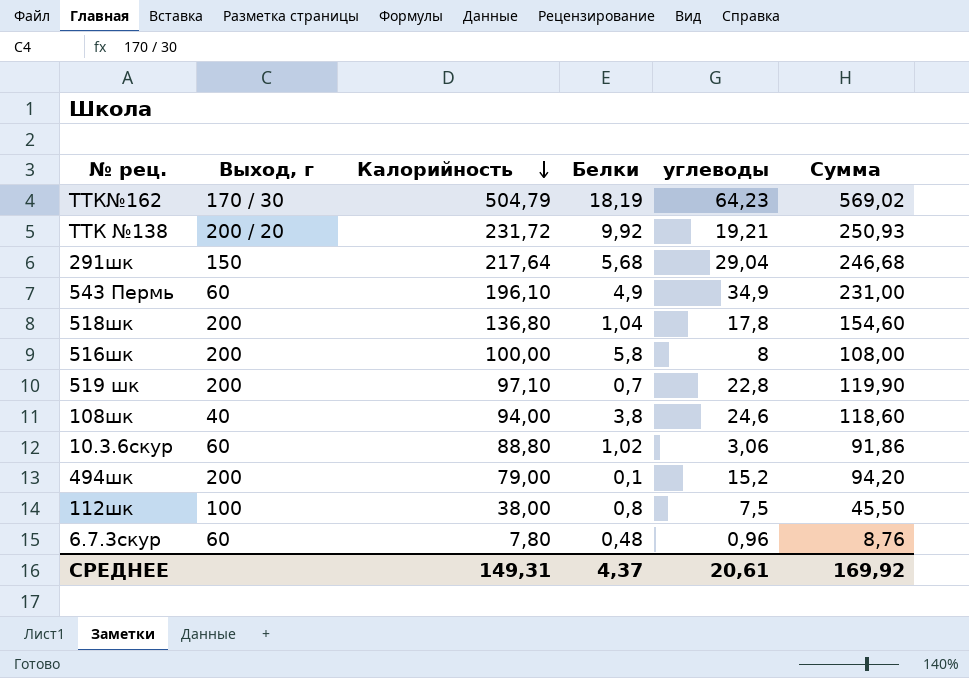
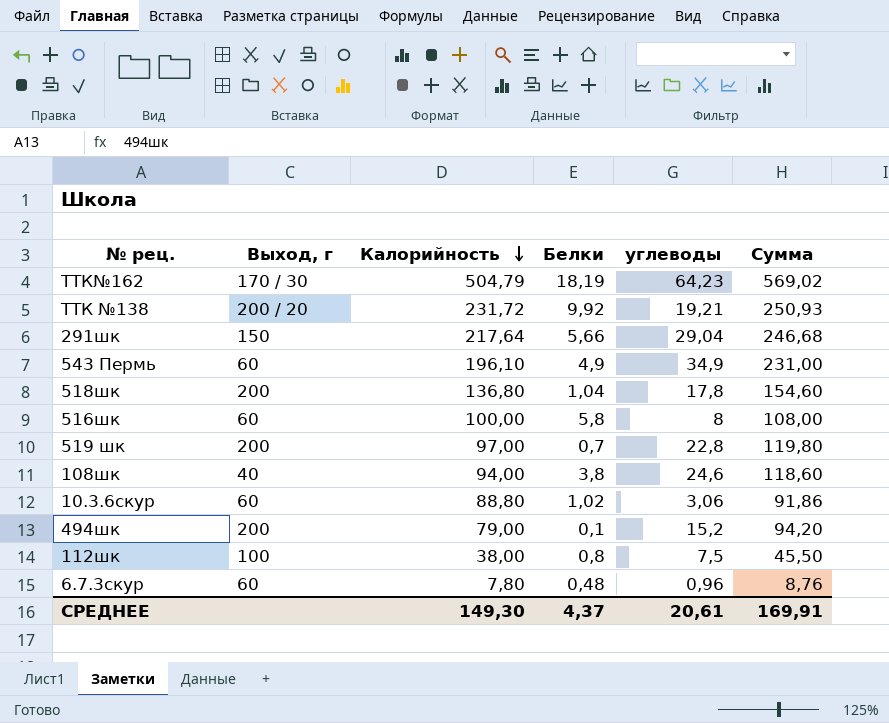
291шк | Белки: 5,68 -> 5,66
516шк | Выход, г: 200 -> 60
519 шк | Калорийность: 97,10 -> 97,00
519 шк | Сумма: 119,90 -> 119,80
СРЕДНЕЕ | Калорийность: 149,31 -> 149,30
СРЕДНЕЕ | Сумма: 169,92 -> 169,91

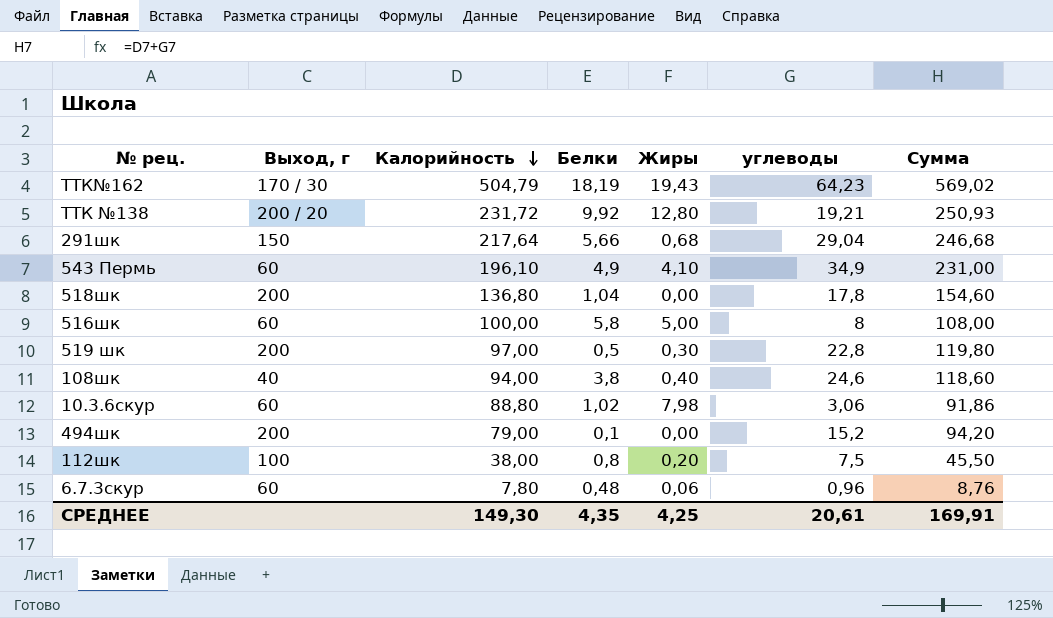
column Жиры | position: none -> 5
519 шк | Белки: 0,7 -> 0,5
СРЕДНЕЕ | Белки: 4,37 -> 4,35

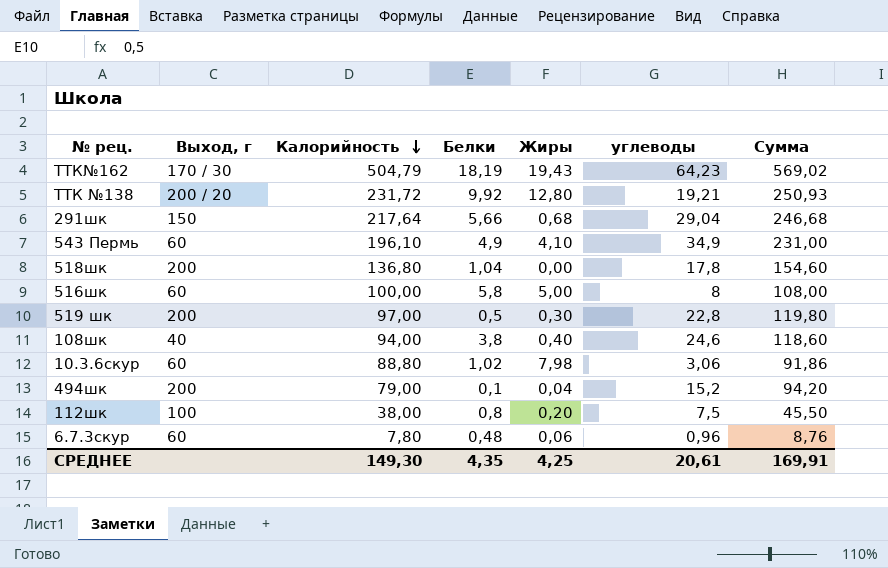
494шк | Жиры: 0,00 -> 0,04

